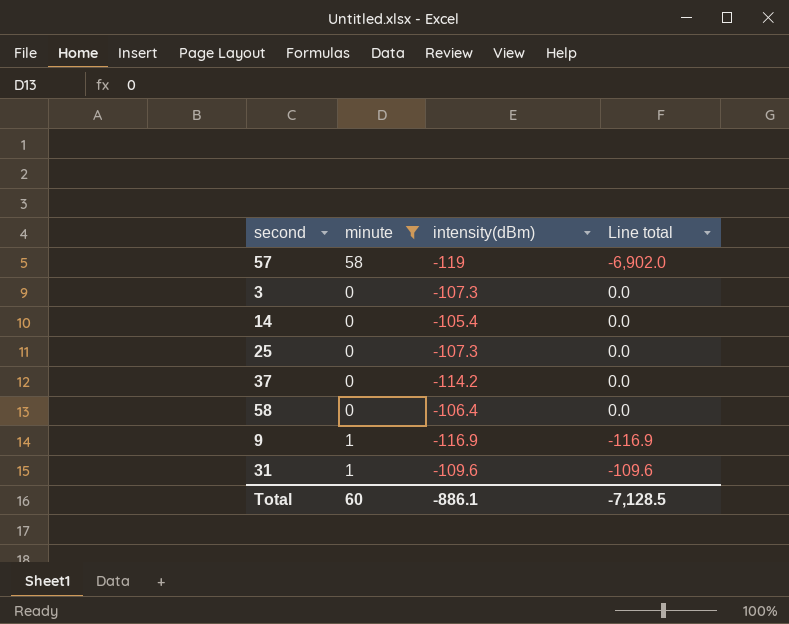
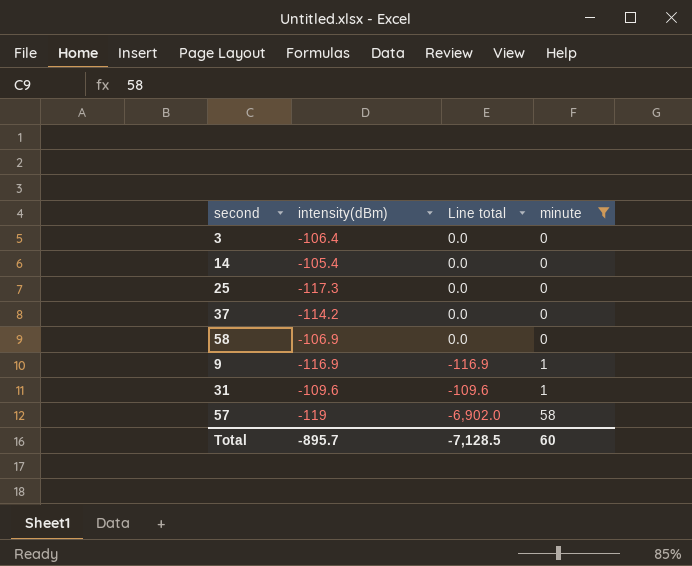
row order: none -> minute ascending
column minute | position: 2 -> 4
3 | intensity(dBm): -107.3 -> -106.4
25 | intensity(dBm): -107.3 -> -117.3
58 | intensity(dBm): -106.4 -> -106.9
Total | intensity(dBm): -886.1 -> -895.7

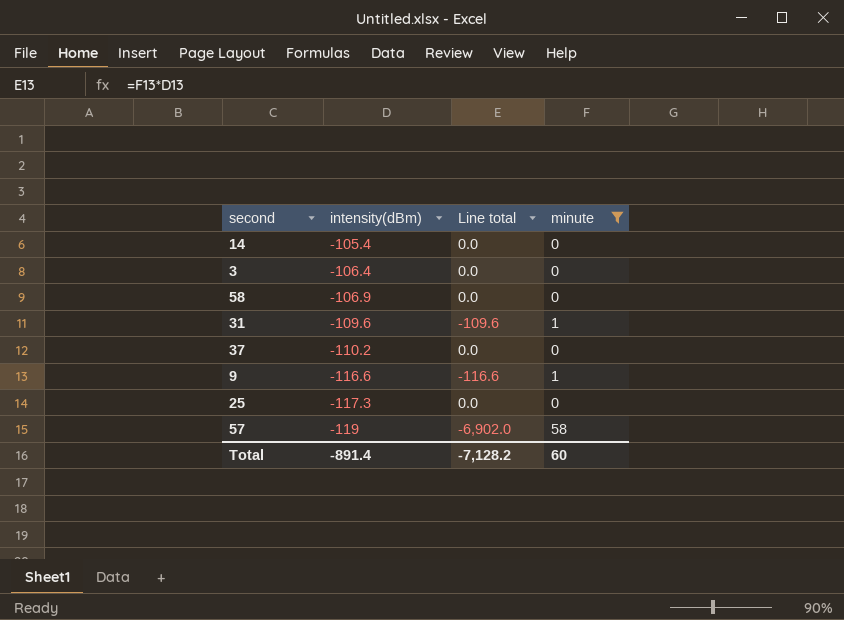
row order: minute ascending -> intensity(dBm) descending
37 | intensity(dBm): -114.2 -> -110.2
9 | intensity(dBm): -116.9 -> -116.6
9 | Line total: -116.9 -> -116.6
Total | intensity(dBm): -895.7 -> -891.4
Total | Line total: -7,128.5 -> -7,128.2

